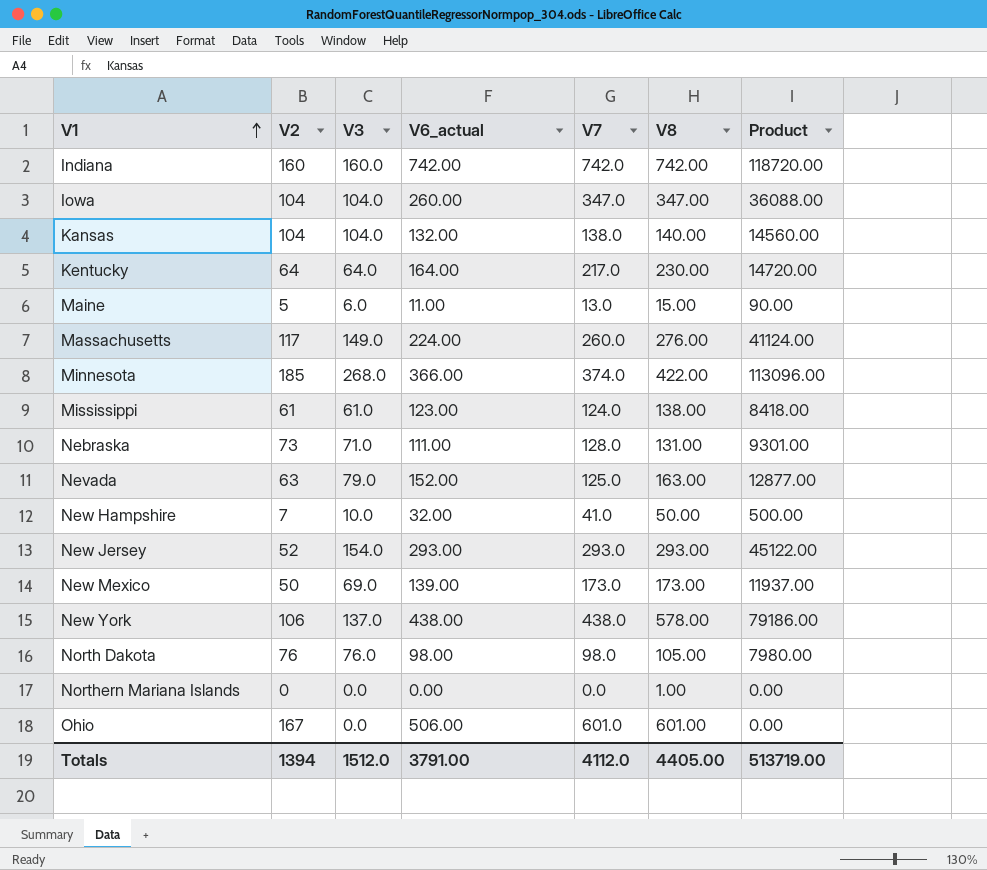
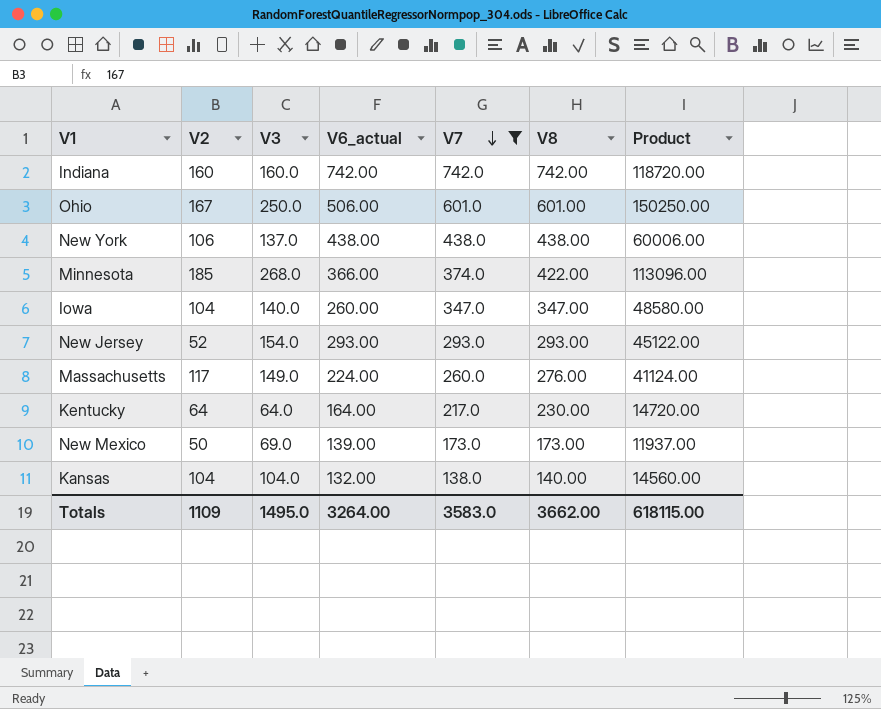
filter: none -> V7 >= 138.0
row order: V1 ascending -> V7 descending
Ohio | V3: 0.0 -> 250.0
Ohio | Product: 0.00 -> 150250.00
New York | V8: 578.00 -> 438.00
New York | Product: 79186.00 -> 60006.00
Iowa | V3: 104.0 -> 140.0
Iowa | Product: 36088.00 -> 48580.00
Totals | V2: 1394 -> 1109
Totals | V3: 1512.0 -> 1495.0
Totals | V6_actual: 3791.00 -> 3264.00
Totals | V7: 4112.0 -> 3583.0
Totals | V8: 4405.00 -> 3662.00
Totals | Product: 513719.00 -> 618115.00

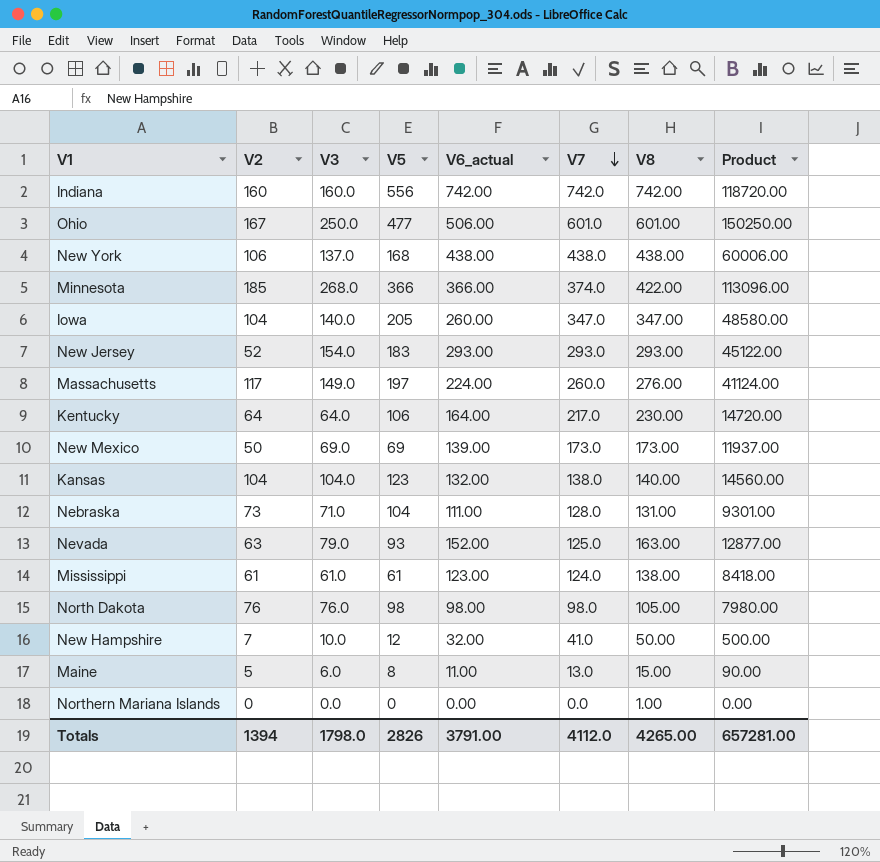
filter: V7 >= 138.0 -> none
column V5 | position: none -> 4
Totals | V2: 1109 -> 1394
Totals | V3: 1495.0 -> 1798.0
Totals | V6_actual: 3264.00 -> 3791.00
Totals | V7: 3583.0 -> 4112.0
Totals | V8: 3662.00 -> 4265.00
Totals | Product: 618115.00 -> 657281.00

